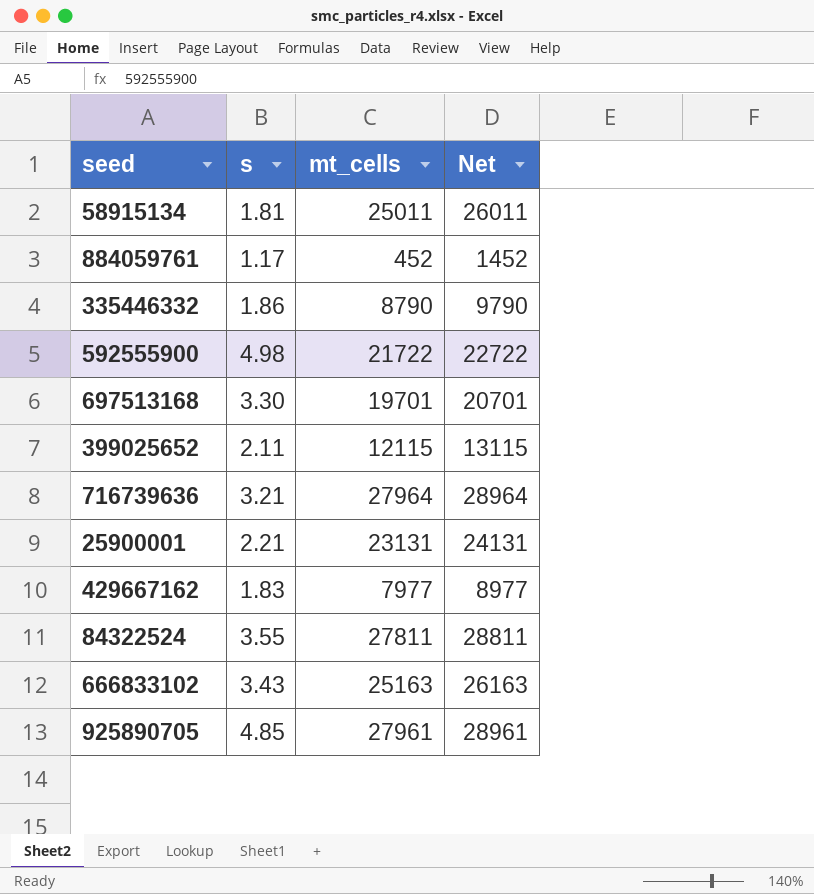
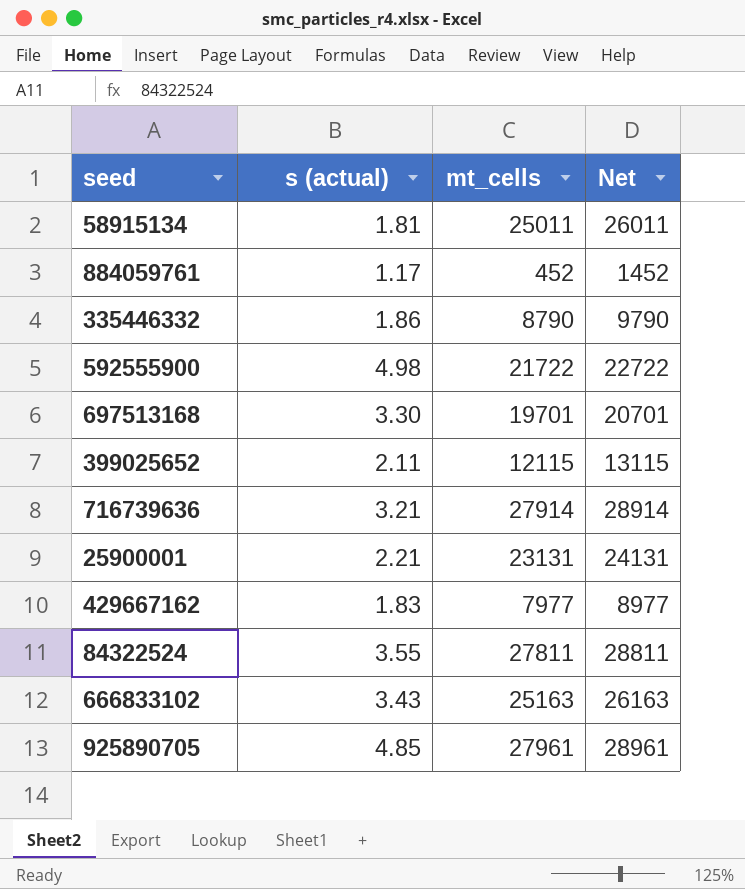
column name: s -> s (actual)
716739636 | mt_cells: 27964 -> 27914
716739636 | Net: 28964 -> 28914

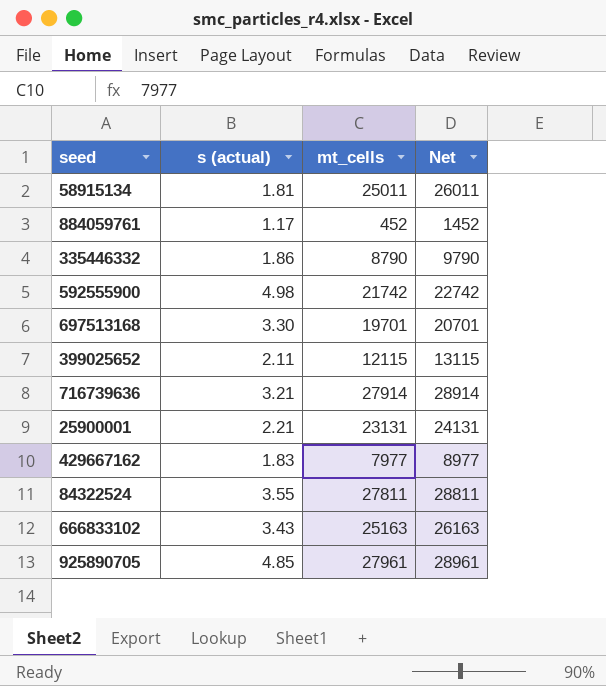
592555900 | mt_cells: 21722 -> 21742
592555900 | Net: 22722 -> 22742

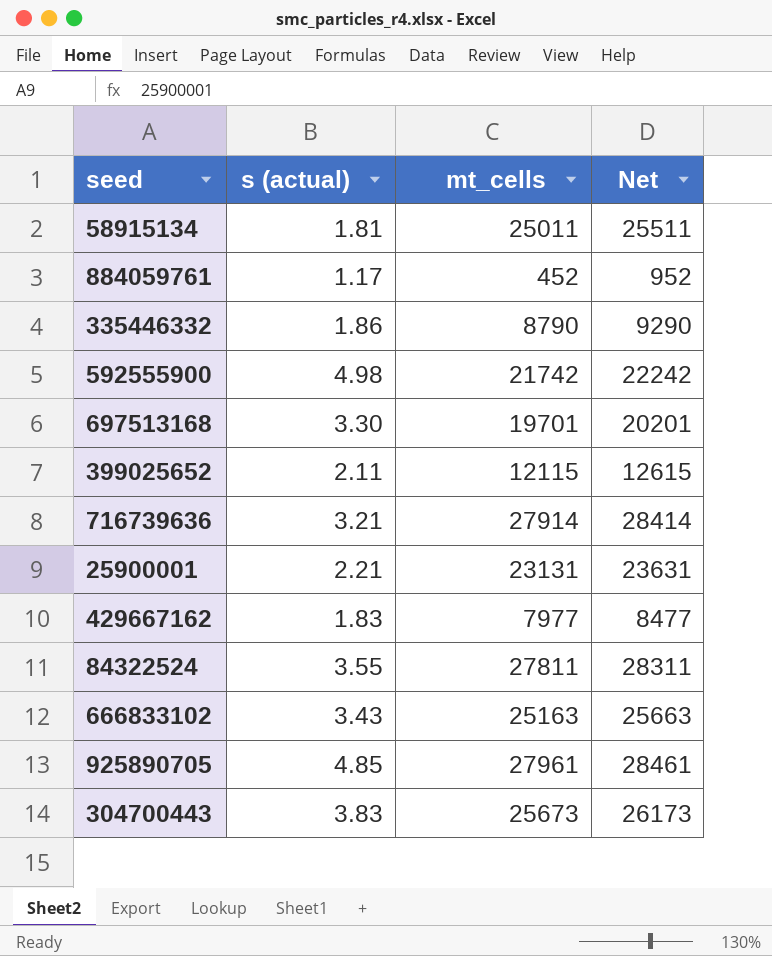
column Net | formula: [mt_cells] + 1000 -> [mt_cells] + 500
row 304700443: none -> 3.83 | 25673 | 26173

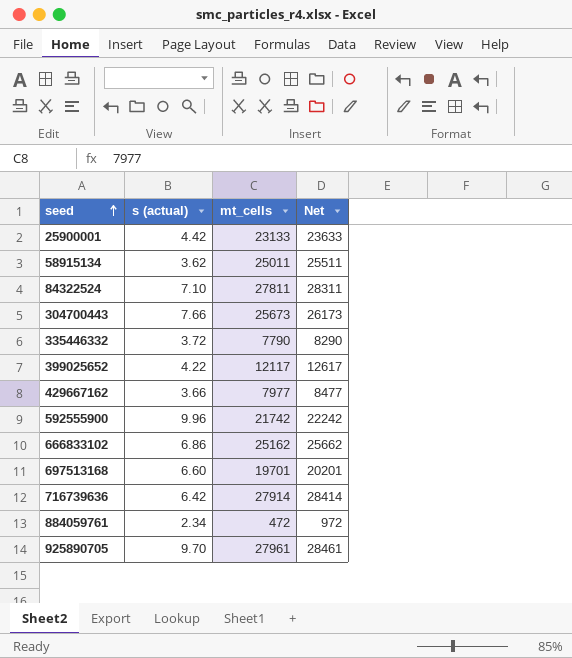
row order: none -> seed ascending
25900001 | s (actual): 2.21 -> 4.42
25900001 | mt_cells: 23131 -> 23133
25900001 | Net: 23631 -> 23633
58915134 | s (actual): 1.81 -> 3.62
84322524 | s (actual): 3.55 -> 7.10
304700443 | s (actual): 3.83 -> 7.66
335446332 | s (actual): 1.86 -> 3.72
335446332 | mt_cells: 8790 -> 7790
335446332 | Net: 9290 -> 8290
399025652 | s (actual): 2.11 -> 4.22
399025652 | mt_cells: 12115 -> 12117
399025652 | Net: 12615 -> 12617
429667162 | s (actual): 1.83 -> 3.66
592555900 | s (actual): 4.98 -> 9.96
666833102 | s (actual): 3.43 -> 6.86
666833102 | mt_cells: 25163 -> 25162
666833102 | Net: 25663 -> 25662
697513168 | s (actual): 3.30 -> 6.60
716739636 | s (actual): 3.21 -> 6.42
884059761 | s (actual): 1.17 -> 2.34
884059761 | mt_cells: 452 -> 472
884059761 | Net: 952 -> 972
925890705 | s (actual): 4.85 -> 9.70

